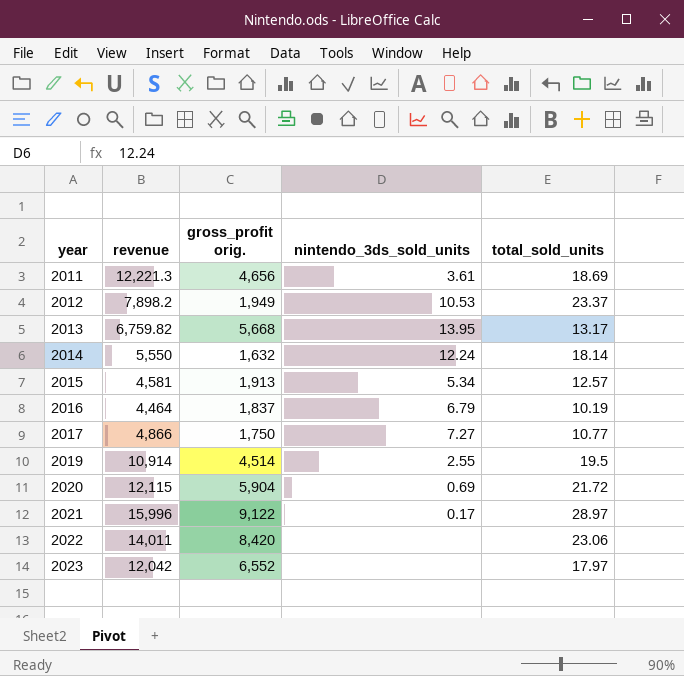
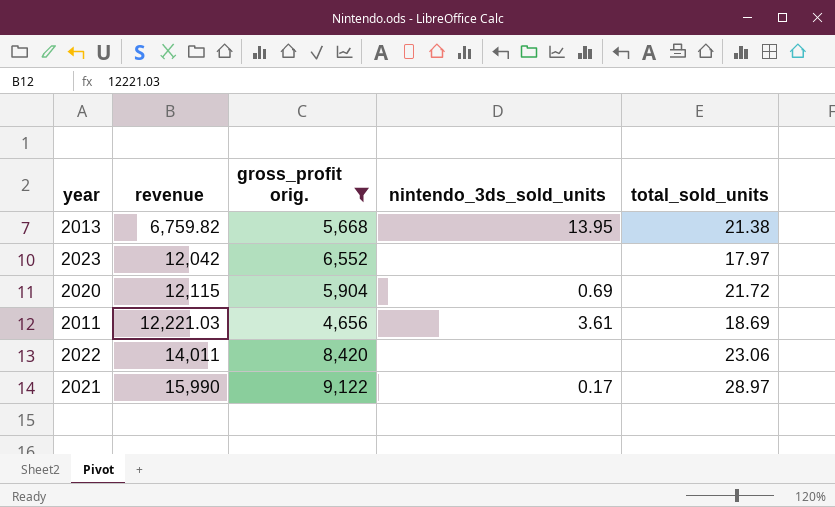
filter: none -> gross_profit orig. >= 4,656
row order: year ascending -> revenue ascending
2013 | total_sold_units: 13.17 -> 21.38
2011 | revenue: 12,221.3 -> 12,221.03
2021 | revenue: 15,996 -> 15,990

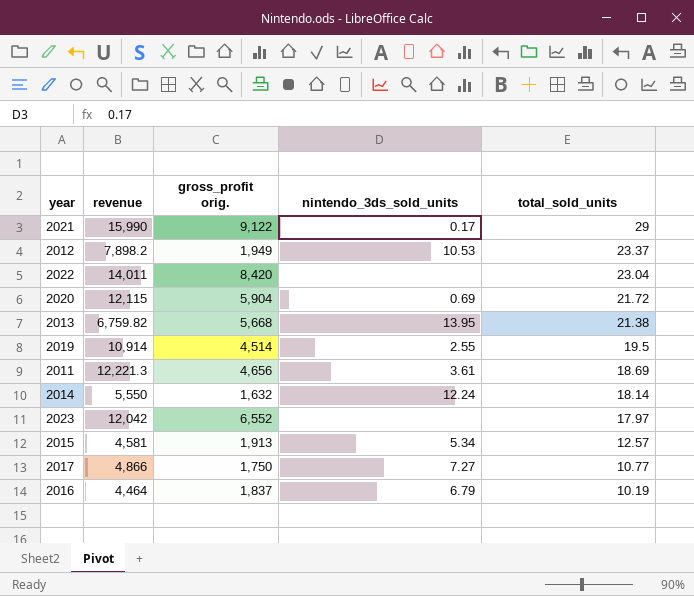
filter: gross_profit orig. >= 4,656 -> none
row order: revenue ascending -> total_sold_units descending
2021 | total_sold_units: 28.97 -> 29
2022 | total_sold_units: 23.06 -> 23.04
2011 | revenue: 12,221.03 -> 12,221.3

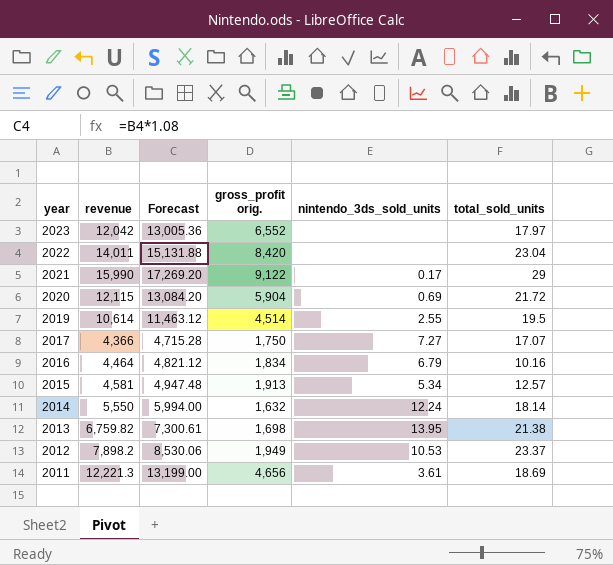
row order: total_sold_units descending -> year descending
column Forecast | formula: none -> [revenue] * 1.08
2019 | revenue: 10,914 -> 10,614
2017 | revenue: 4,866 -> 4,366
2017 | total_sold_units: 10.77 -> 17.07
2016 | gross_profit orig.: 1,837 -> 1,834
2016 | total_sold_units: 10.19 -> 10.16
2013 | gross_profit orig.: 5,668 -> 1,698

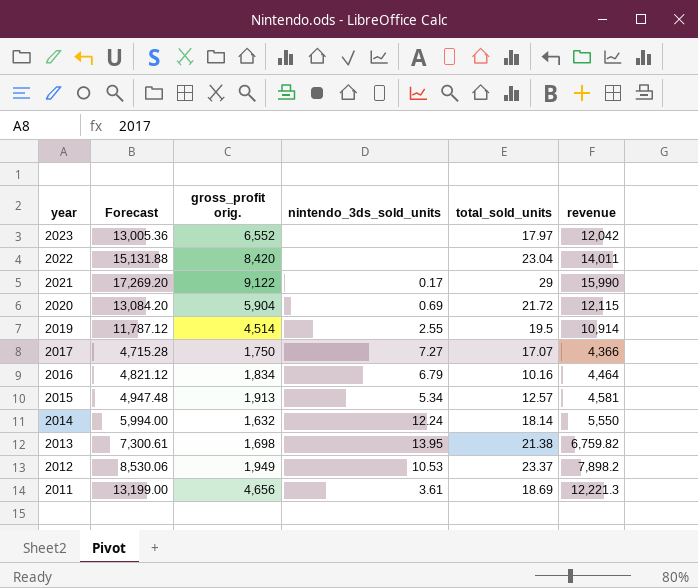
column revenue | position: 2 -> 6
2019 | Forecast: 11,463.12 -> 11,787.12
2019 | revenue: 10,614 -> 10,914

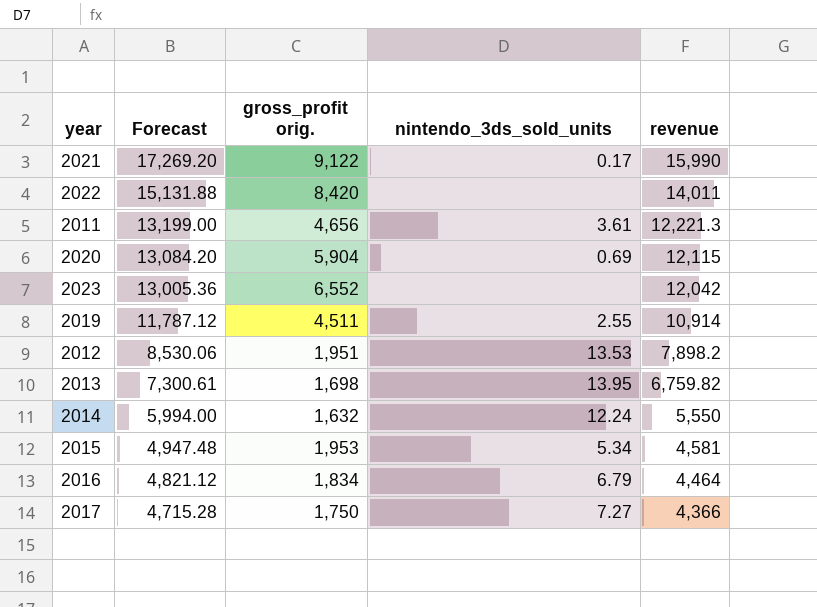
row order: year descending -> Forecast descending
column total_sold_units | position: 5 -> none
2019 | gross_profit orig.: 4,514 -> 4,511
2012 | gross_profit orig.: 1,949 -> 1,951
2012 | nintendo_3ds_sold_units: 10.53 -> 13.53
2015 | gross_profit orig.: 1,913 -> 1,953

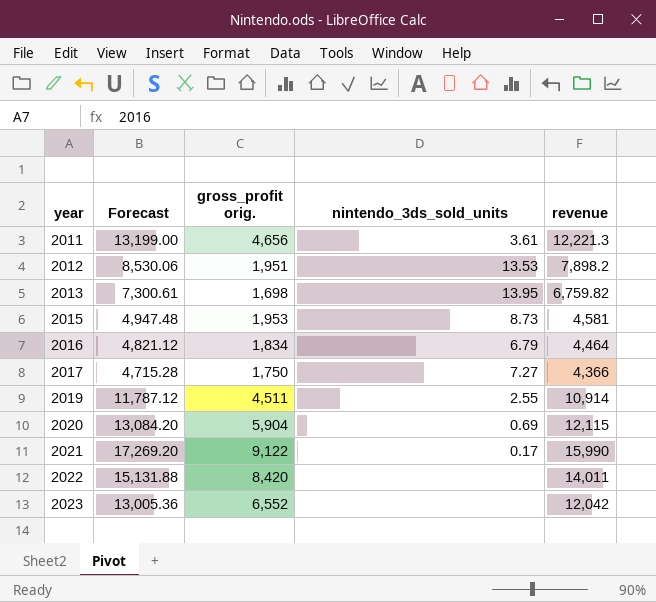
row order: Forecast descending -> year ascending
row 2014: 5,994.00 | 1,632 | 12.24 | 5,550 -> none
2015 | nintendo_3ds_sold_units: 5.34 -> 8.73

